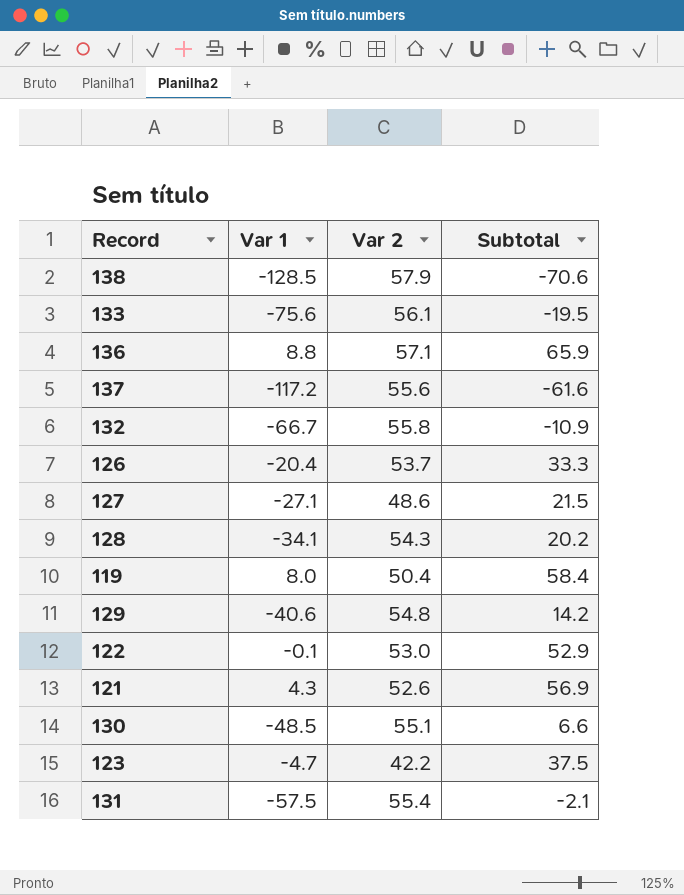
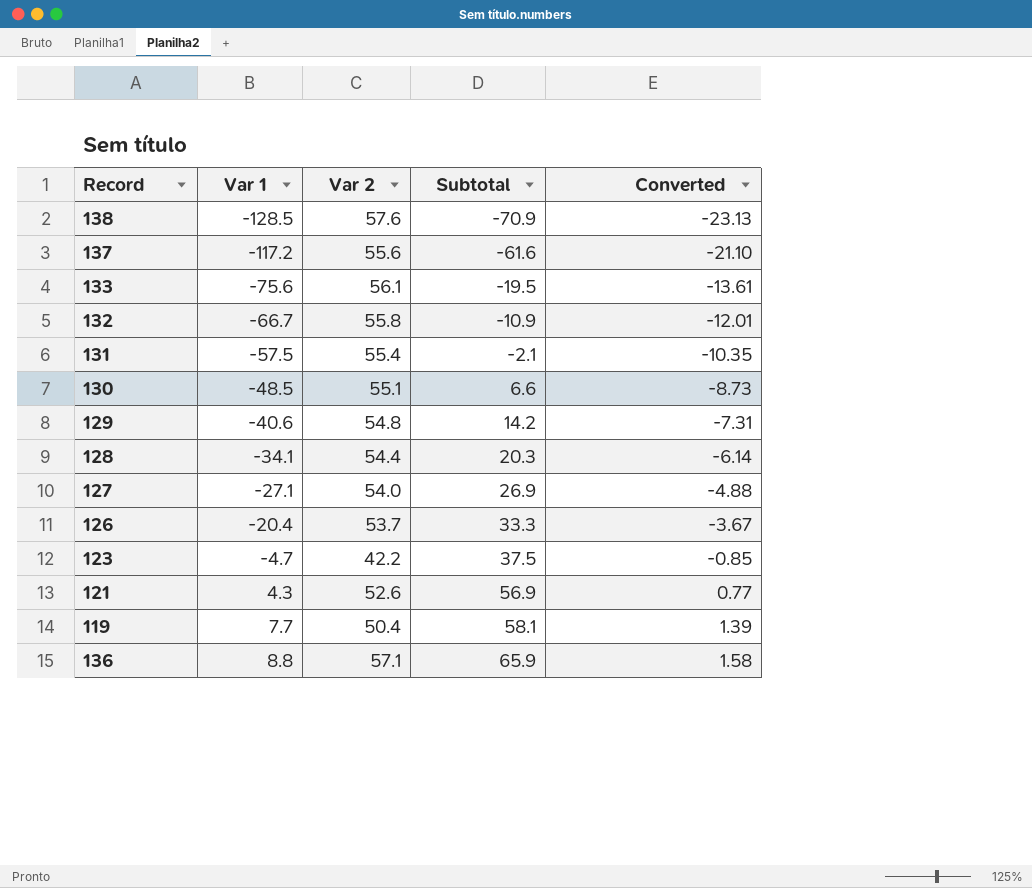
row order: none -> Var 1 ascending
column Converted | formula: none -> [Var 1] * 0.18
row 122: -0.1 | 53.0 | 52.9 -> none
138 | Var 2: 57.9 -> 57.6
138 | Subtotal: -70.6 -> -70.9
128 | Var 2: 54.3 -> 54.4
128 | Subtotal: 20.2 -> 20.3
127 | Var 2: 48.6 -> 54.0
127 | Subtotal: 21.5 -> 26.9
119 | Var 1: 8.0 -> 7.7
119 | Subtotal: 58.4 -> 58.1

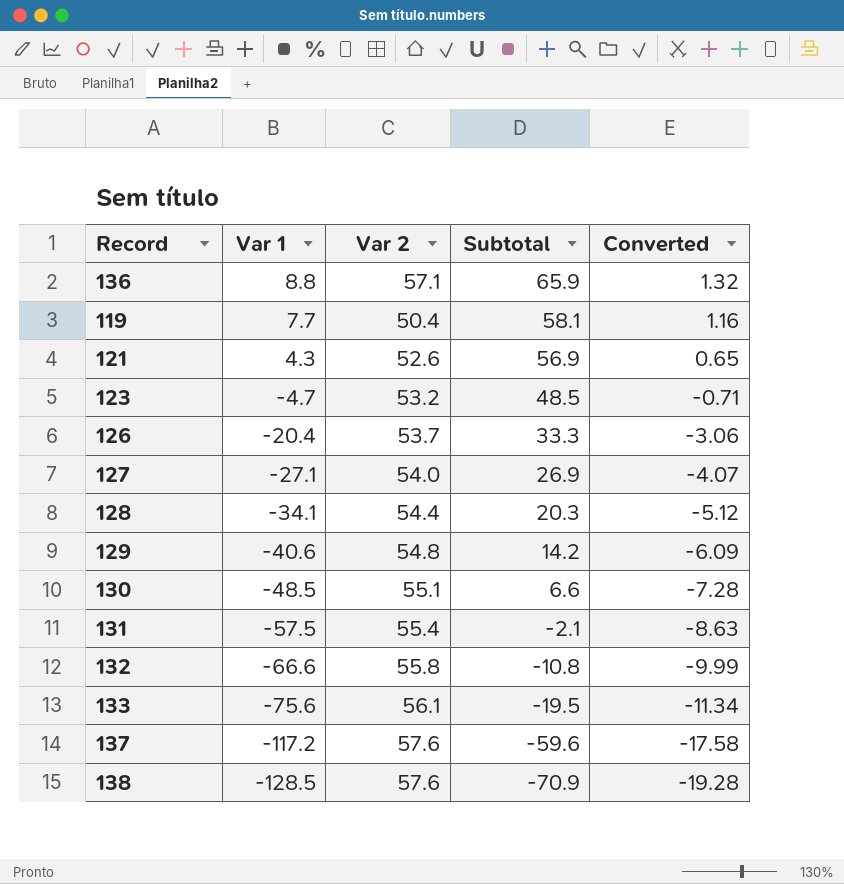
row order: Var 1 ascending -> Var 1 descending
column Converted | formula: [Var 1] * 0.18 -> [Var 1] * 0.15
123 | Var 2: 42.2 -> 53.2
123 | Subtotal: 37.5 -> 48.5
132 | Var 1: -66.7 -> -66.6
132 | Subtotal: -10.9 -> -10.8
137 | Var 2: 55.6 -> 57.6
137 | Subtotal: -61.6 -> -59.6

